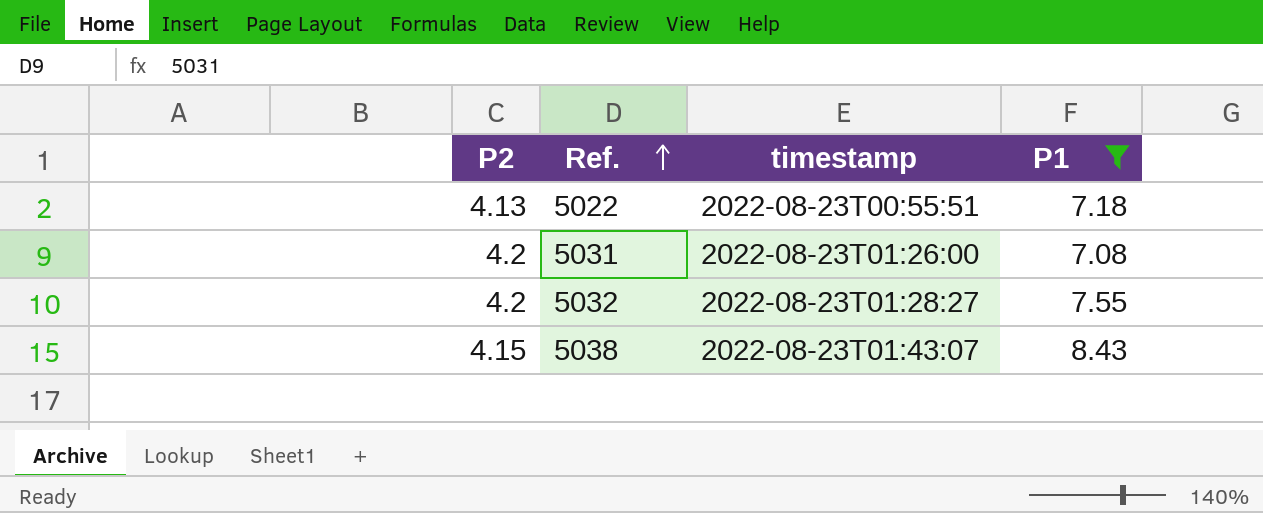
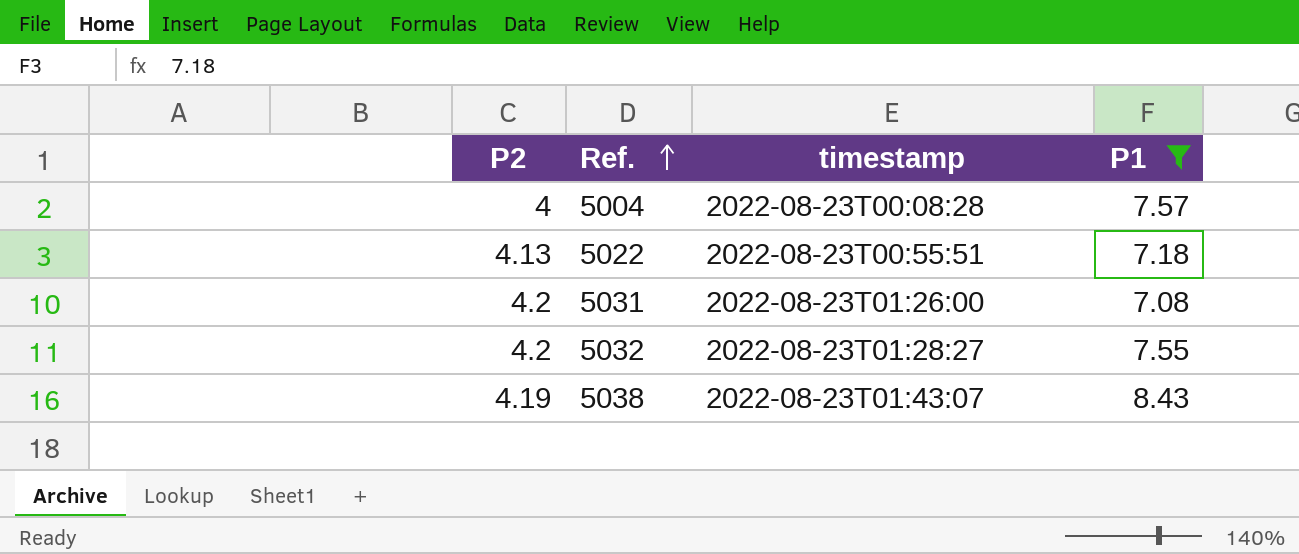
row 5004: none -> 4 | 2022-08-23T00:08:28 | 7.57
5038 | P2: 4.15 -> 4.19

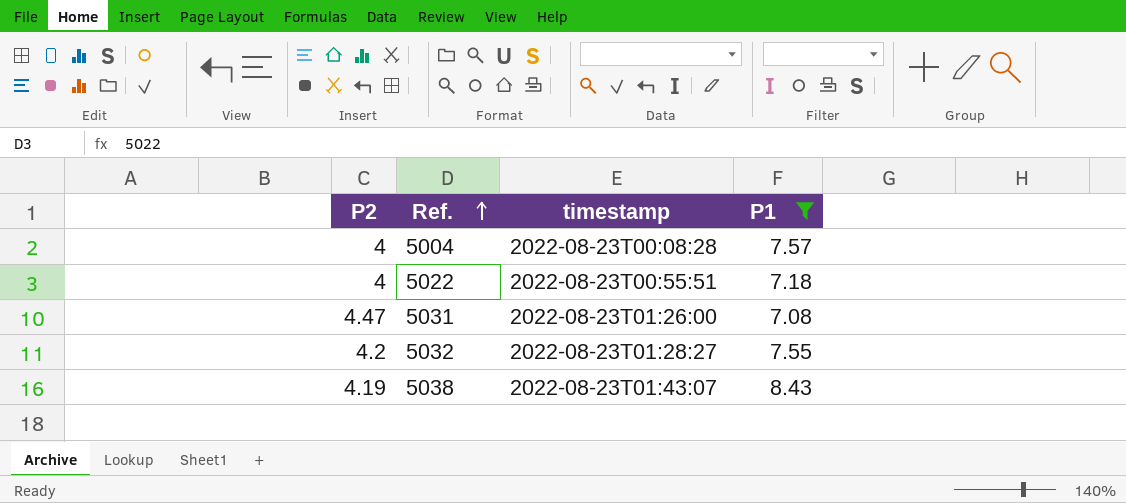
5022 | P2: 4.13 -> 4
5031 | P2: 4.2 -> 4.47

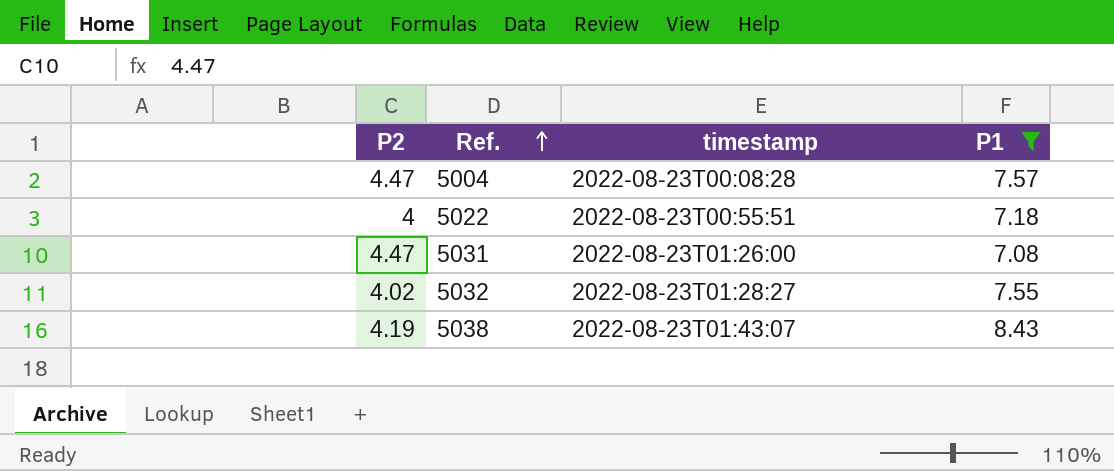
5004 | P2: 4 -> 4.47
5032 | P2: 4.2 -> 4.02

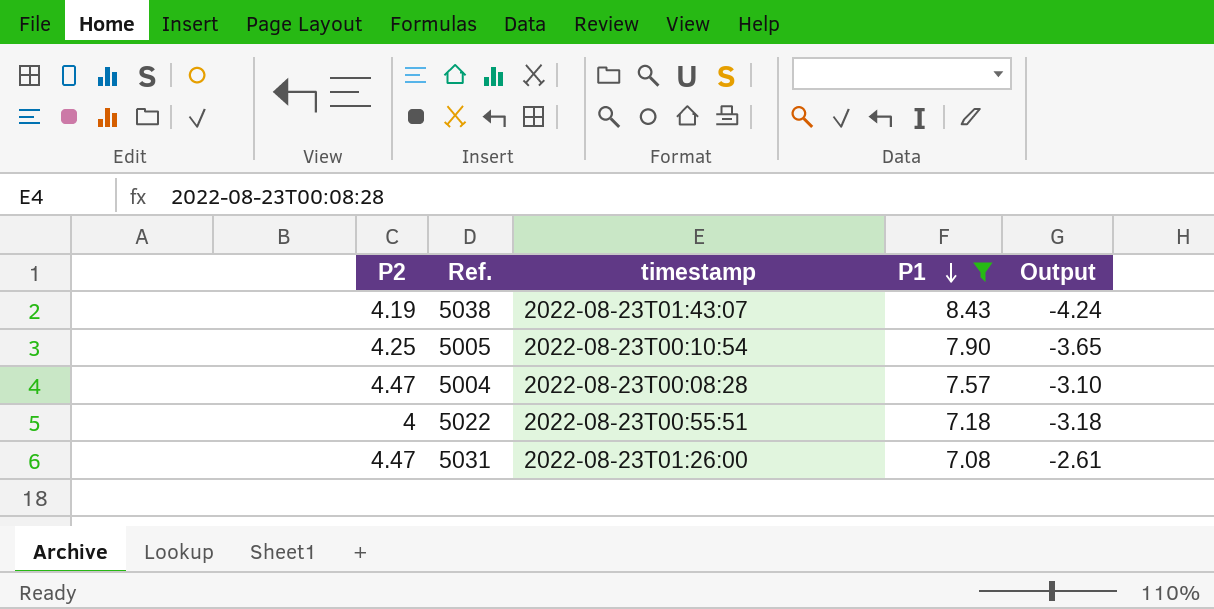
row order: Ref. ascending -> P1 descending
column Output | formula: none -> [P2] - [P1]
row 5032: 4.02 | 2022-08-23T01:28:27 | 7.55 -> none
row 5005: none -> 4.25 | 2022-08-23T00:10:54 | 7.90 | -3.65

